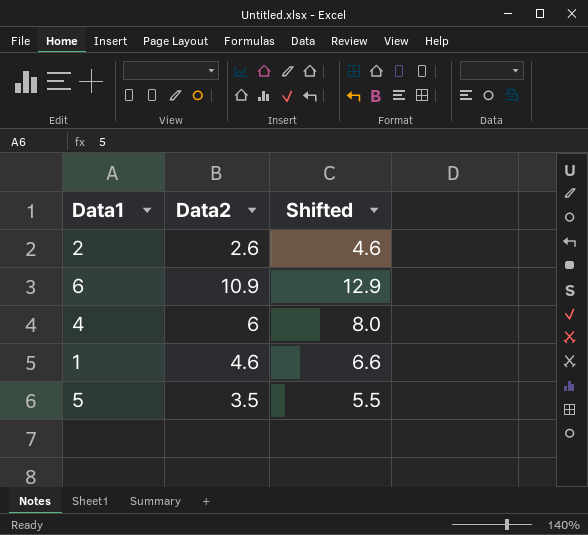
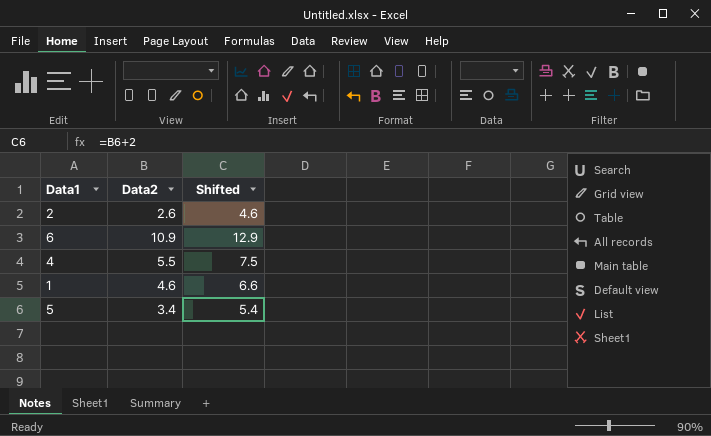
4 | Data2: 6 -> 5.5
4 | Shifted: 8.0 -> 7.5
5 | Data2: 3.5 -> 3.4
5 | Shifted: 5.5 -> 5.4

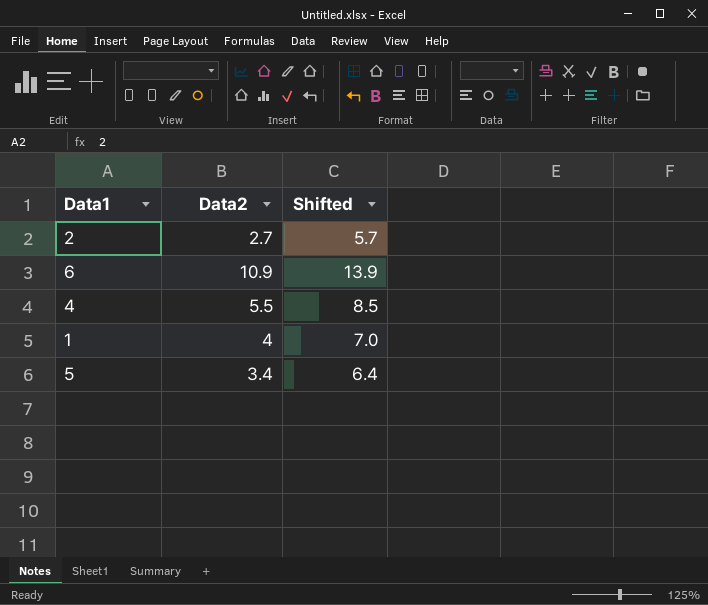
column Shifted | formula: [Data2] + 2 -> [Data2] + 3
2 | Data2: 2.6 -> 2.7
1 | Data2: 4.6 -> 4

